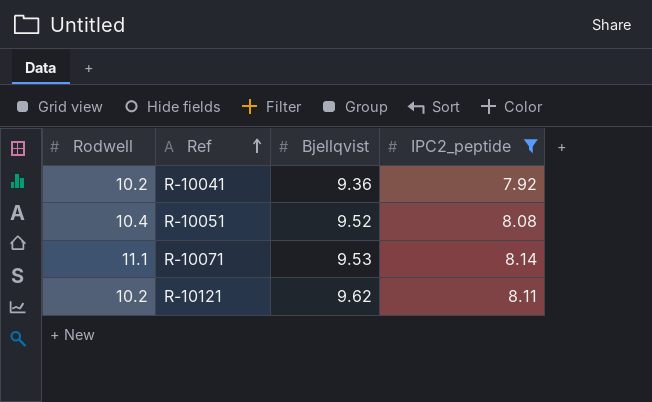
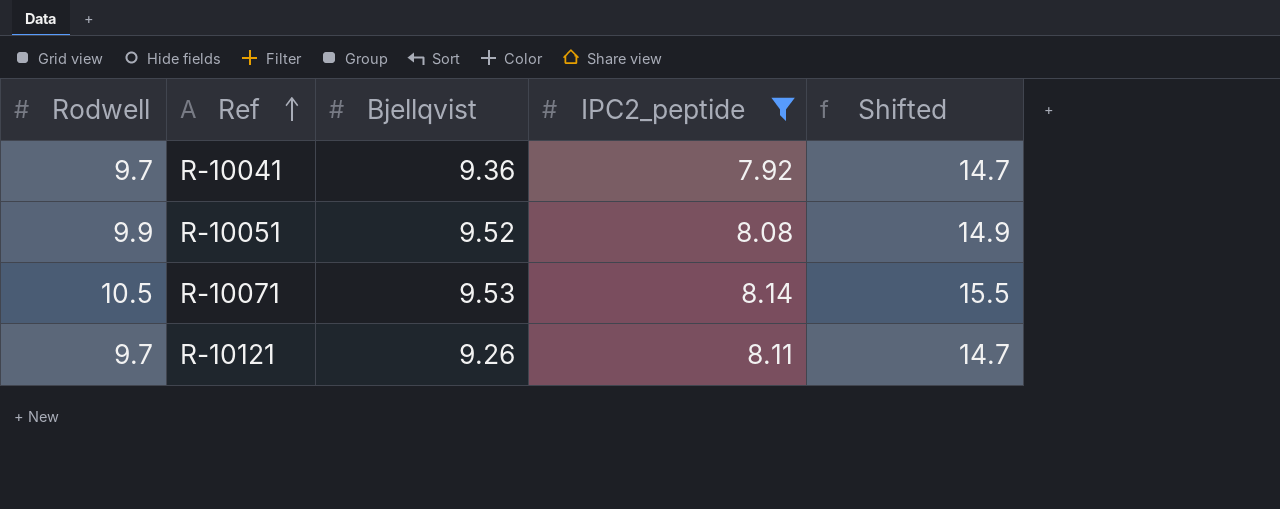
column Shifted | formula: none -> [Rodwell] + 5
R-10041 | Rodwell: 10.2 -> 9.7
R-10051 | Rodwell: 10.4 -> 9.9
R-10071 | Rodwell: 11.1 -> 10.5
R-10121 | Rodwell: 10.2 -> 9.7
R-10121 | Bjellqvist: 9.62 -> 9.26

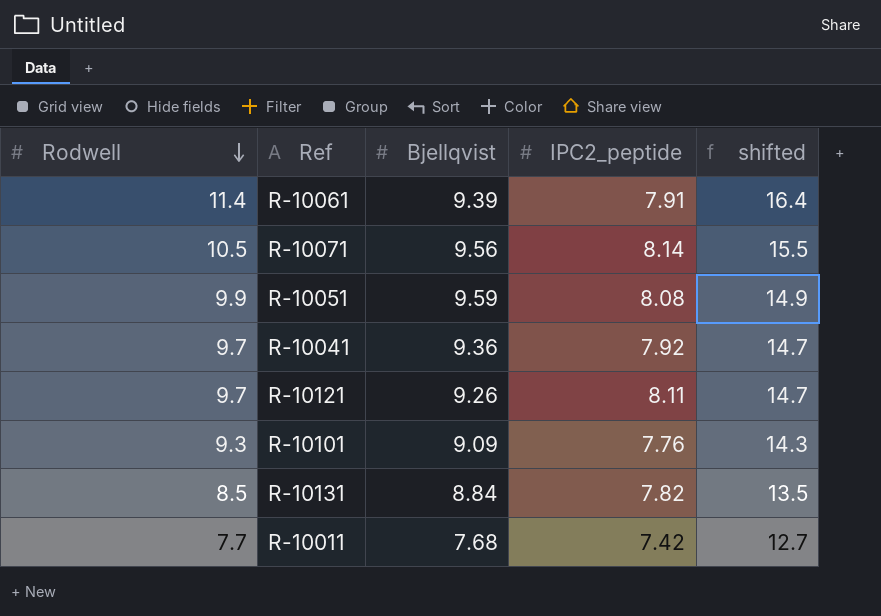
filter: IPC2_peptide >= 7.92 -> none
row order: Ref ascending -> Rodwell descending
column name: Shifted -> shifted
R-10071 | Bjellqvist: 9.53 -> 9.56
R-10051 | Bjellqvist: 9.52 -> 9.59

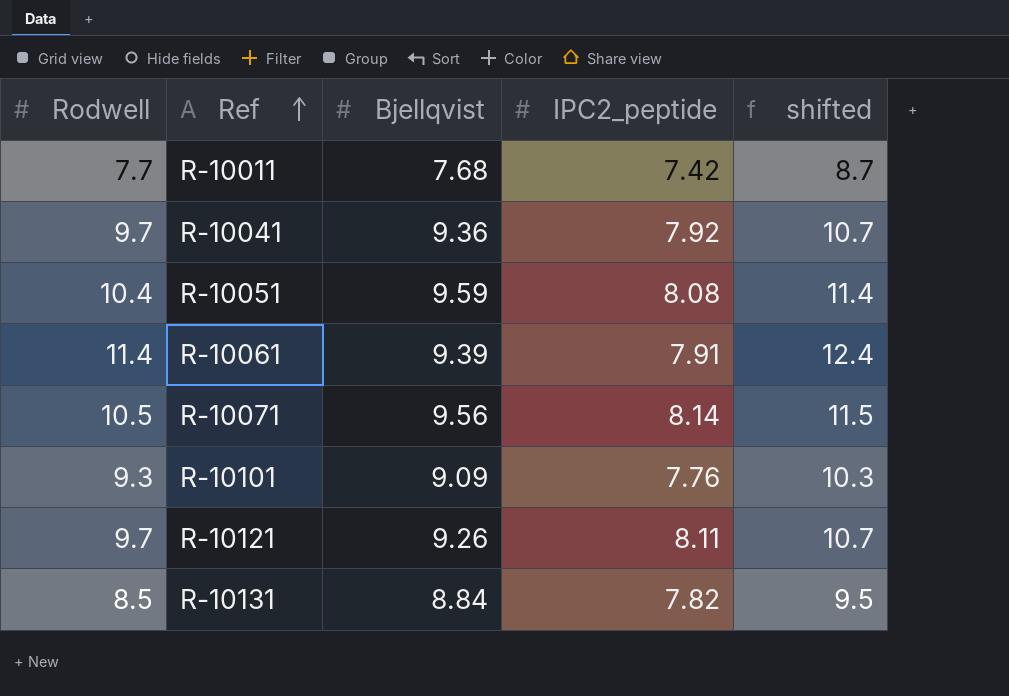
row order: Rodwell descending -> Ref ascending
column shifted | formula: [Rodwell] + 5 -> [Rodwell] + 1
R-10051 | Rodwell: 9.9 -> 10.4

